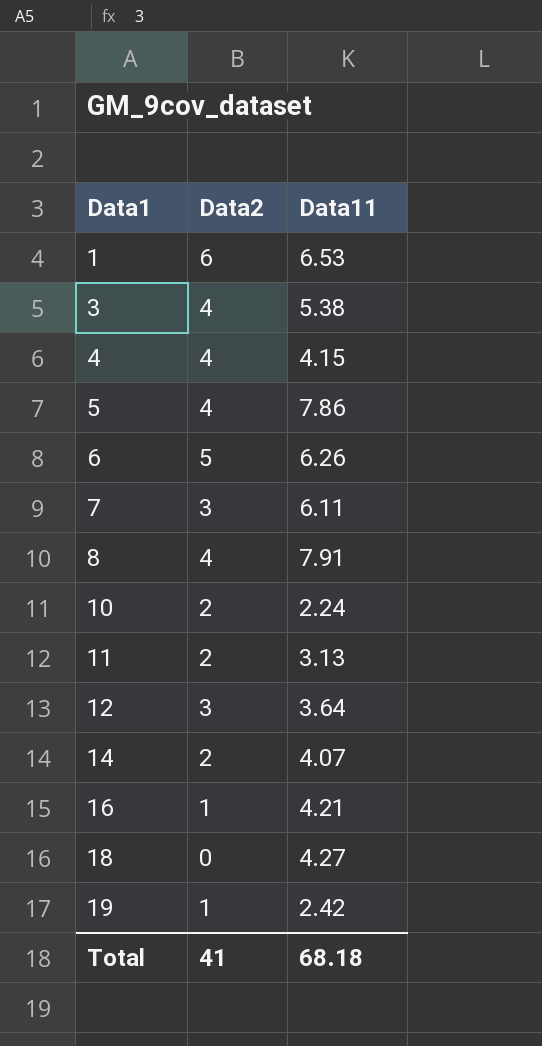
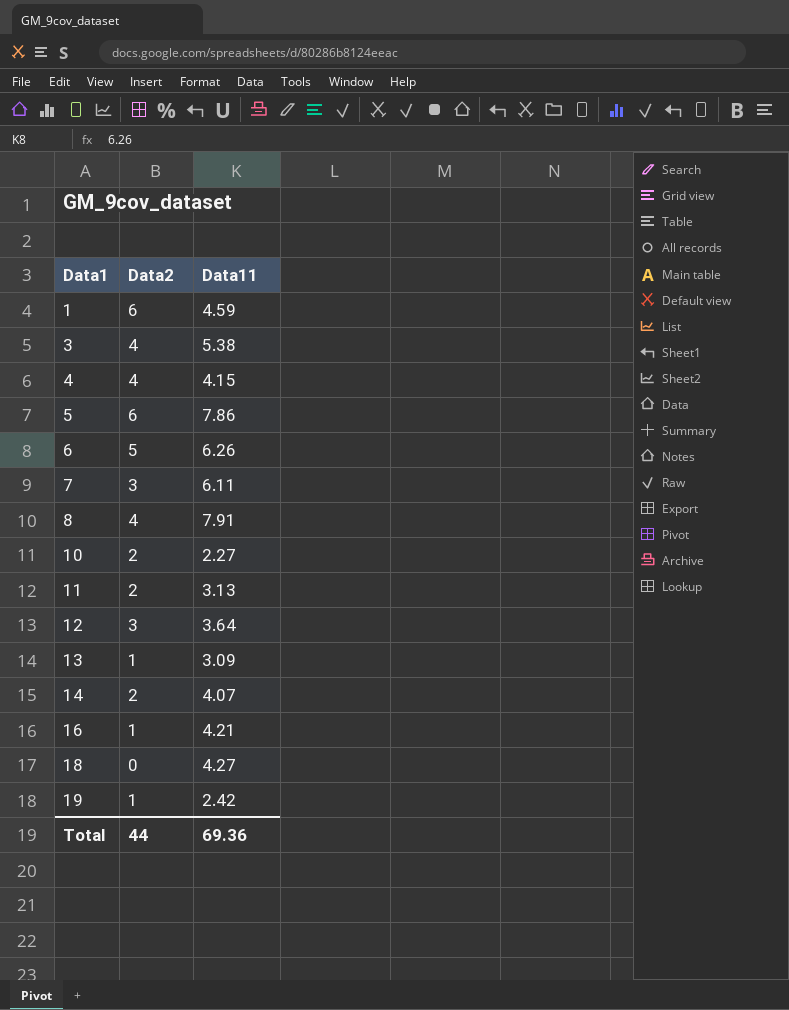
1 | Data11: 6.53 -> 4.59
5 | Data2: 4 -> 6
10 | Data11: 2.24 -> 2.27
row 13: none -> 1 | 3.09
Total | Data2: 41 -> 44
Total | Data11: 68.18 -> 69.36

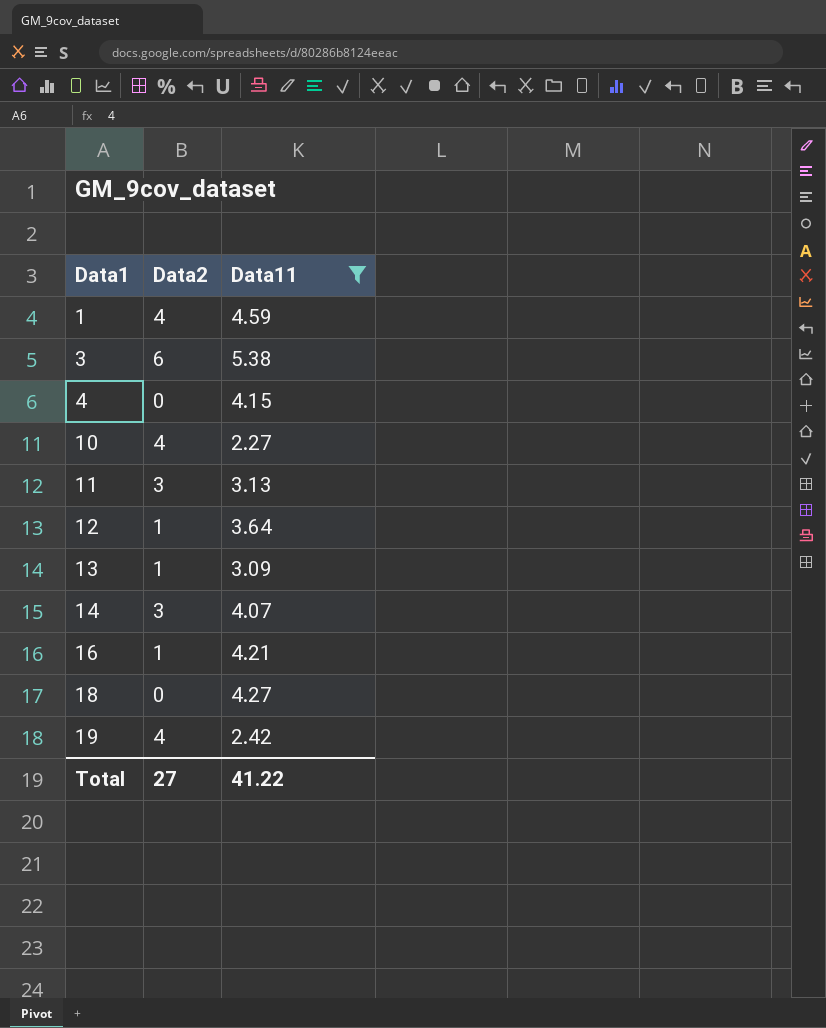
filter: none -> Data11 <= 5.38
1 | Data2: 6 -> 4
3 | Data2: 4 -> 6
4 | Data2: 4 -> 0
10 | Data2: 2 -> 4
11 | Data2: 2 -> 3
12 | Data2: 3 -> 1
14 | Data2: 2 -> 3
19 | Data2: 1 -> 4
Total | Data2: 44 -> 27
Total | Data11: 69.36 -> 41.22

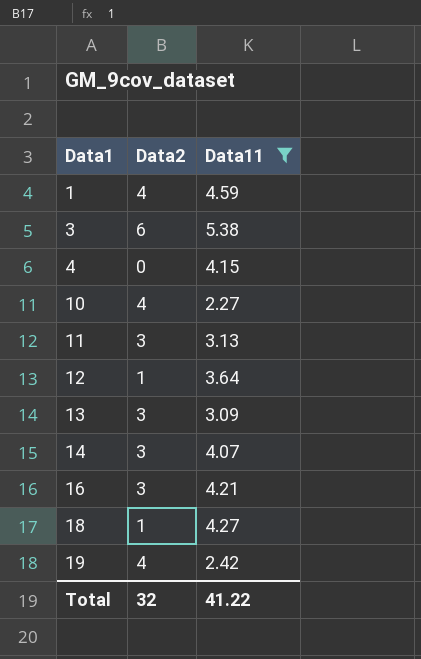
13 | Data2: 1 -> 3
16 | Data2: 1 -> 3
18 | Data2: 0 -> 1
Total | Data2: 27 -> 32

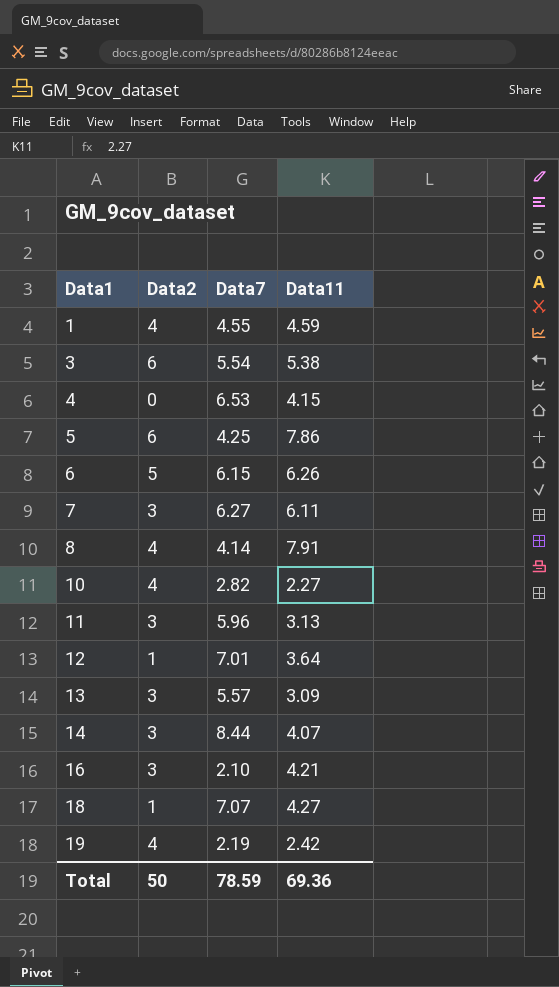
filter: Data11 <= 5.38 -> none
column Data7 | position: none -> 3
Total | Data2: 32 -> 50
Total | Data11: 41.22 -> 69.36

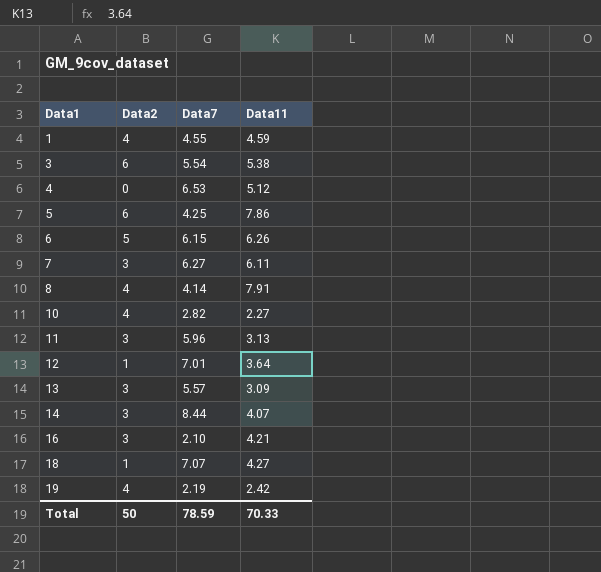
4 | Data11: 4.15 -> 5.12
Total | Data11: 69.36 -> 70.33

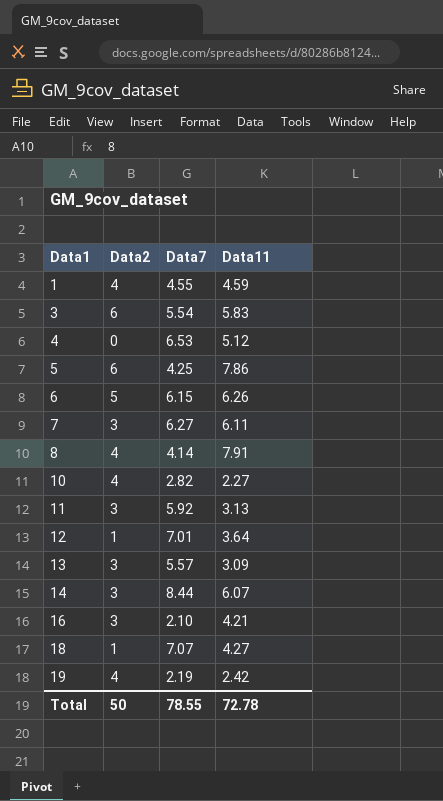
3 | Data11: 5.38 -> 5.83
11 | Data7: 5.96 -> 5.92
14 | Data11: 4.07 -> 6.07
Total | Data7: 78.59 -> 78.55
Total | Data11: 70.33 -> 72.78

